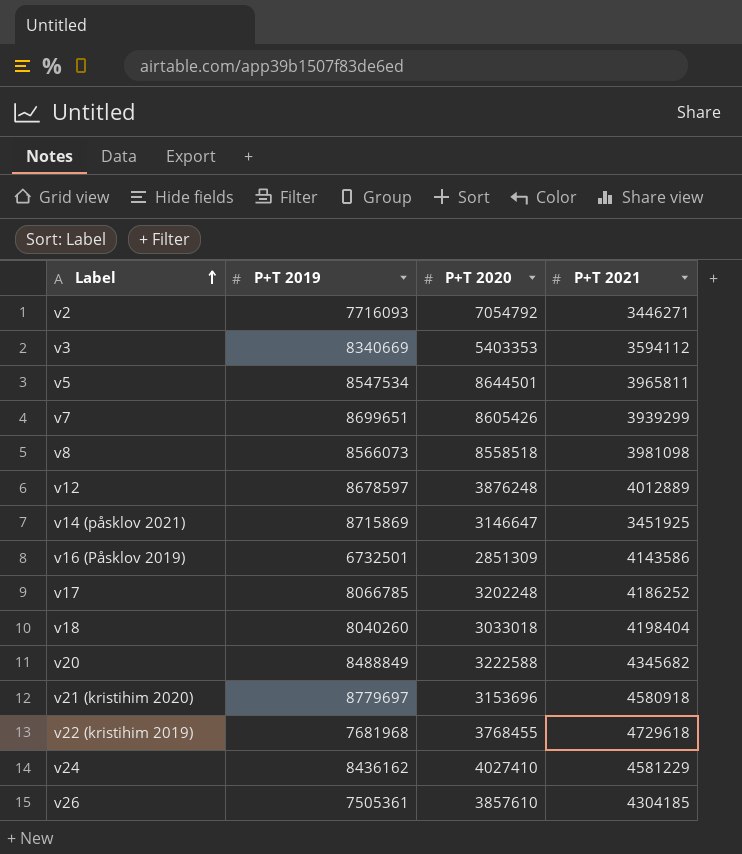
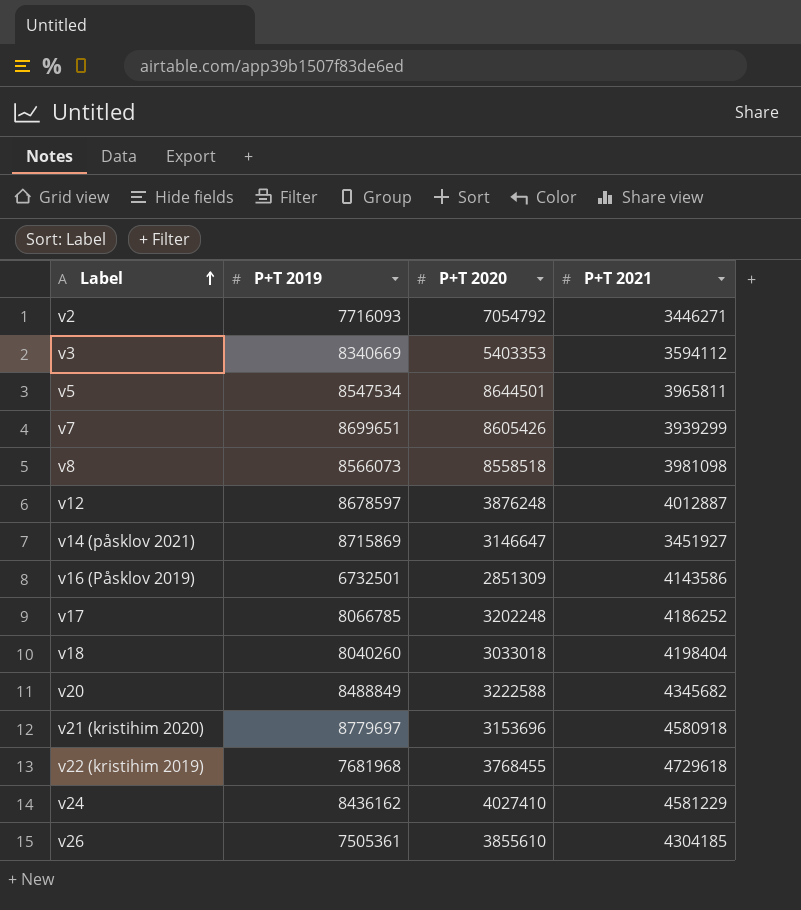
v12 | P+T 2021: 4012889 -> 4012887
v14 (påsklov 2021) | P+T 2021: 3451925 -> 3451927
v26 | P+T 2020: 3857610 -> 3855610

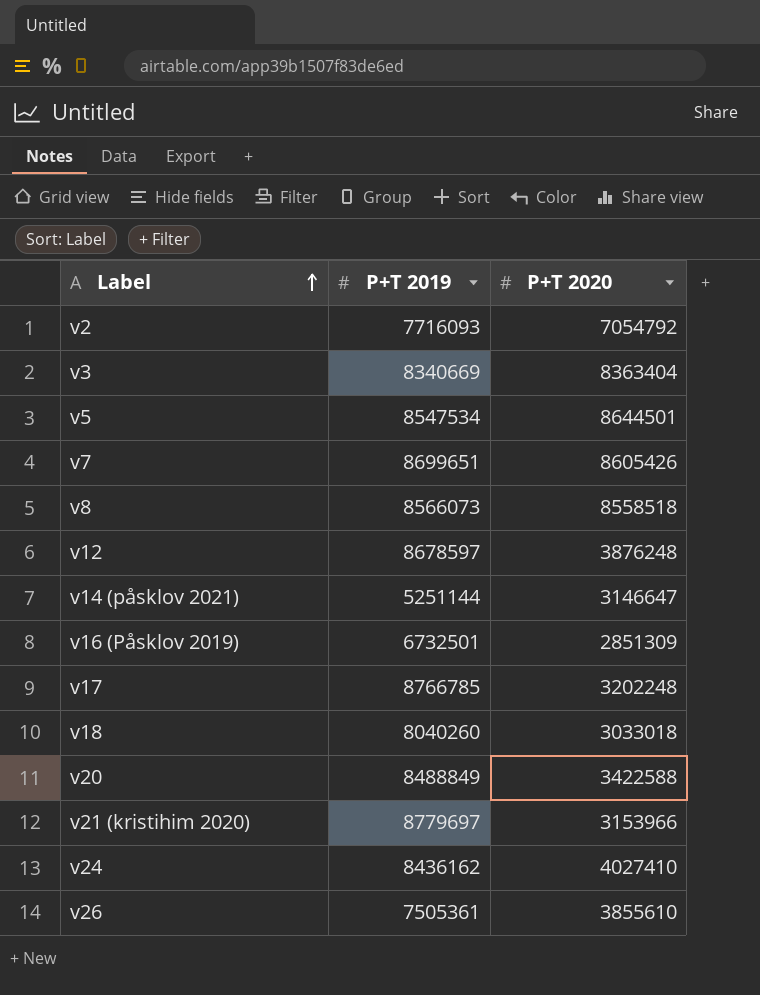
column P+T 2021 | position: 4 -> none
row v22 (kristihim 2019): 7681968 | 3768455 | 4729618 -> none
v3 | P+T 2020: 5403353 -> 8363404
v14 (påsklov 2021) | P+T 2019: 8715869 -> 5251144
v17 | P+T 2019: 8066785 -> 8766785
v20 | P+T 2020: 3222588 -> 3422588
v21 (kristihim 2020) | P+T 2020: 3153696 -> 3153966

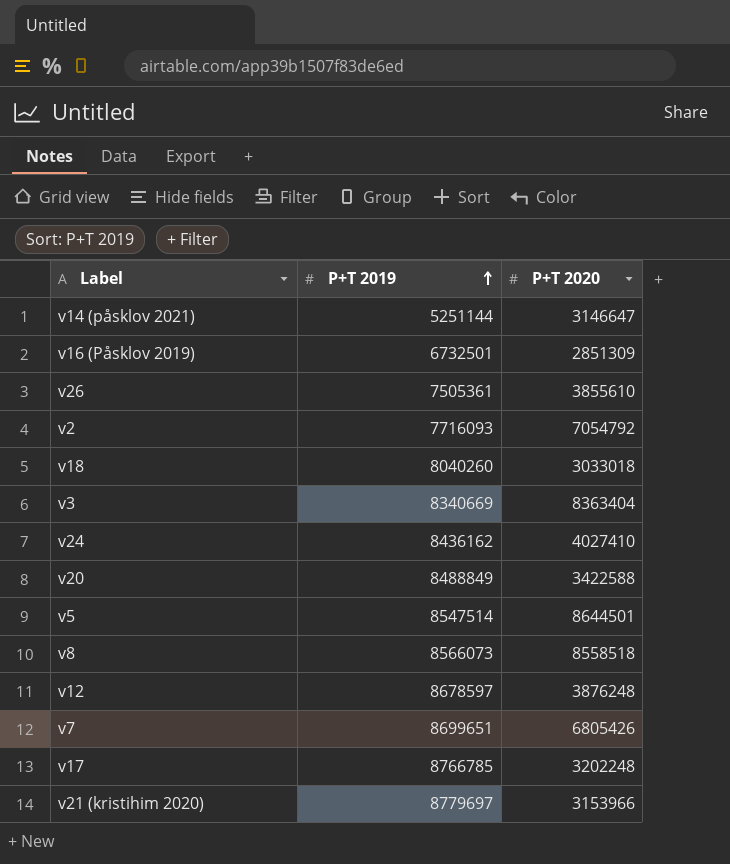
row order: Label ascending -> P+T 2019 ascending
v5 | P+T 2019: 8547534 -> 8547514
v7 | P+T 2020: 8605426 -> 6805426

